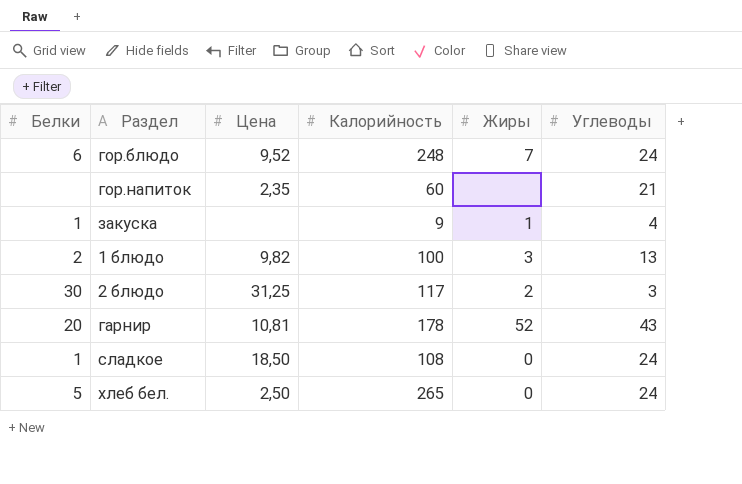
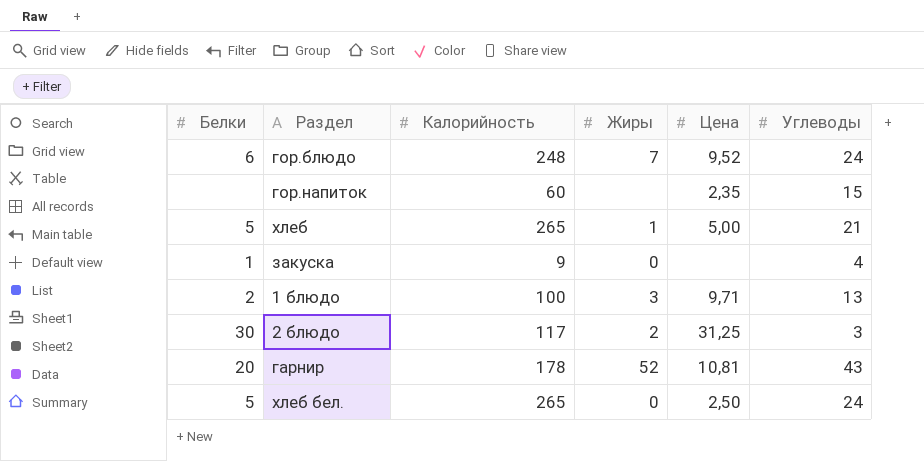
column Цена | position: 3 -> 5
row сладкое: 1 | 18,50 | 108 | 0 | 24 -> none
гор.напиток | Углеводы: 21 -> 15
row хлеб: none -> 5 | 265 | 1 | 5,00 | 21
закуска | Жиры: 1 -> 0
1 блюдо | Цена: 9,82 -> 9,71

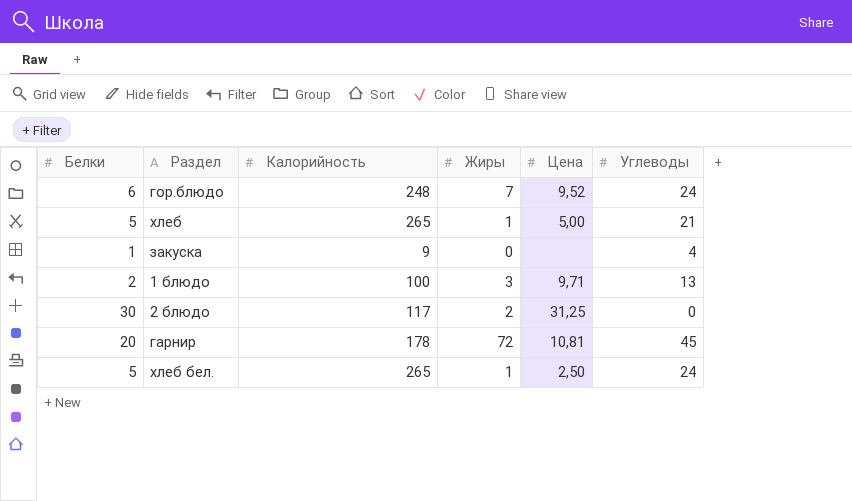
row гор.напиток: none | 60 | none | 2,35 | 15 -> none
2 блюдо | Углеводы: 3 -> 0
гарнир | Жиры: 52 -> 72
гарнир | Углеводы: 43 -> 45
хлеб бел. | Жиры: 0 -> 1

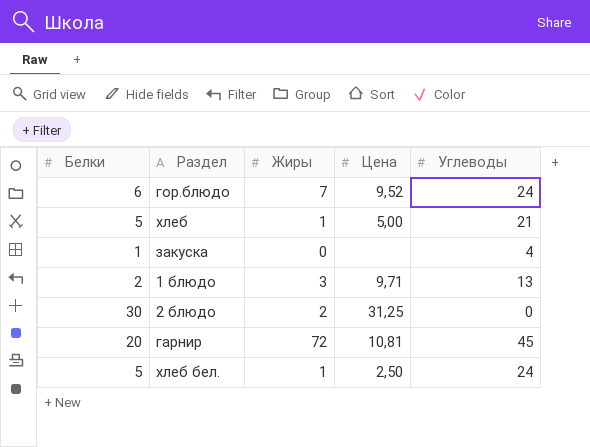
column Калорийность | position: 3 -> none

